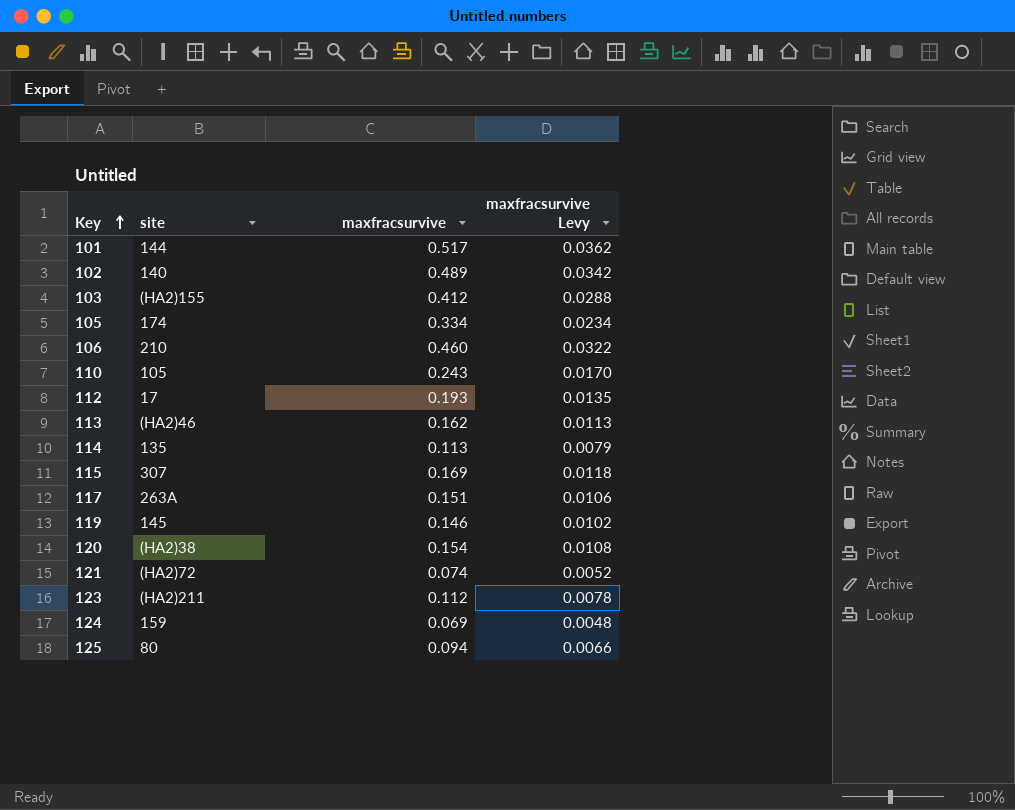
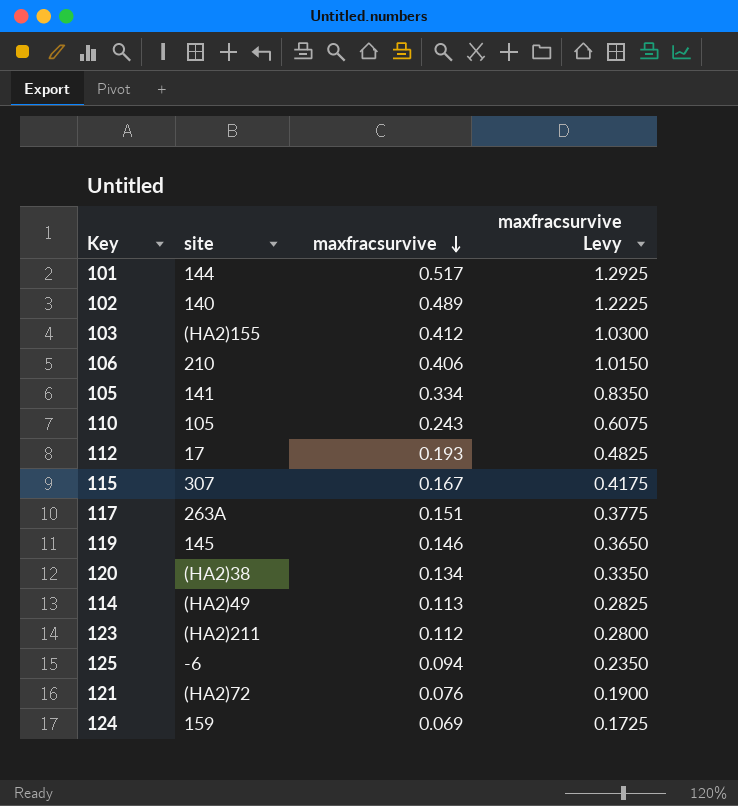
row order: Key ascending -> maxfracsurvive descending
column maxfracsurvive Levy | formula: [maxfracsurvive] * 0.07 -> [maxfracsurvive] * 2.5
row 113: (HA2)46 | 0.162 | 0.0113 -> none
106 | maxfracsurvive: 0.460 -> 0.406
105 | site: 174 -> 141
115 | maxfracsurvive: 0.169 -> 0.167
120 | maxfracsurvive: 0.154 -> 0.134
114 | site: 135 -> (HA2)49
125 | site: 80 -> -6
121 | maxfracsurvive: 0.074 -> 0.076

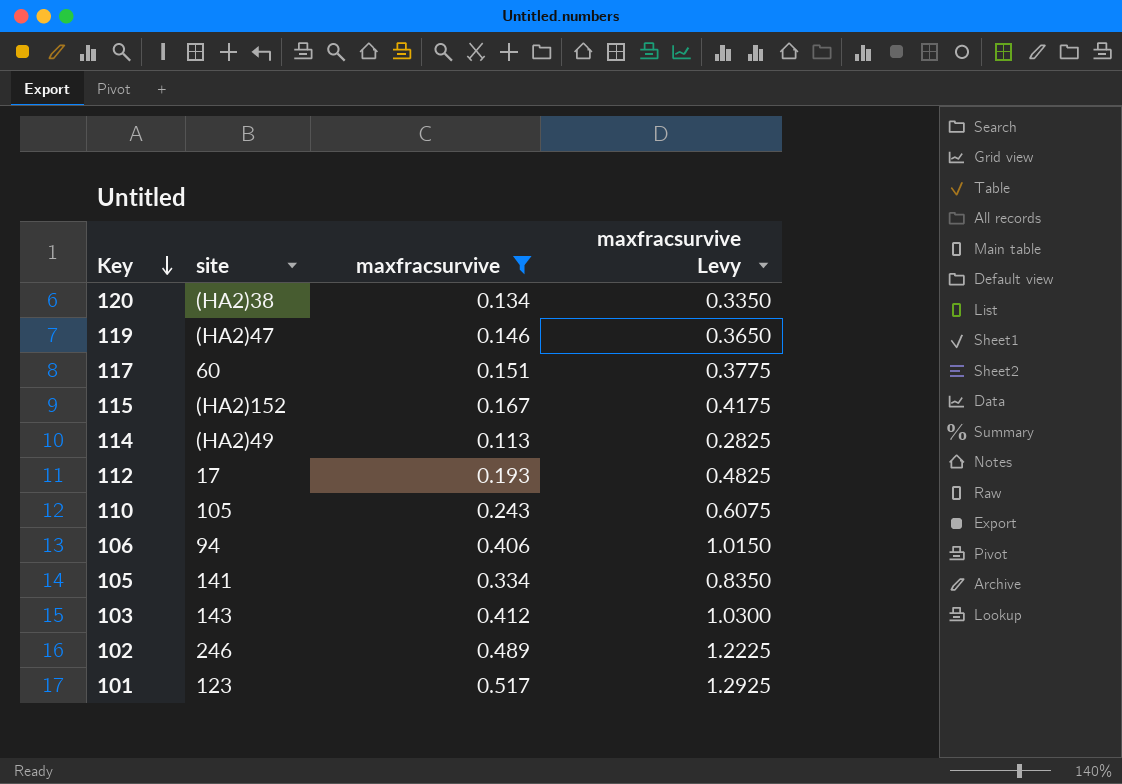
filter: none -> maxfracsurvive >= 0.113
row order: maxfracsurvive descending -> Key descending
119 | site: 145 -> (HA2)47
117 | site: 263A -> 60
115 | site: 307 -> (HA2)152
106 | site: 210 -> 94
103 | site: (HA2)155 -> 143
102 | site: 140 -> 246
101 | site: 144 -> 123

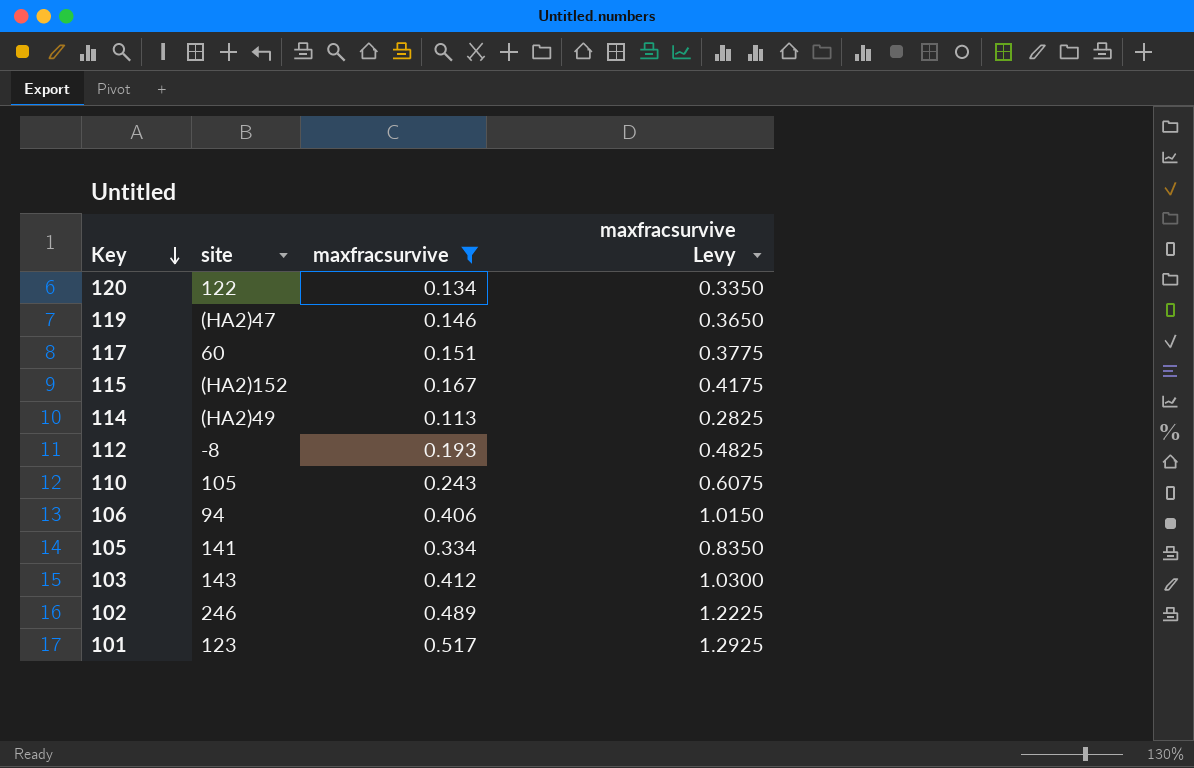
120 | site: (HA2)38 -> 122
112 | site: 17 -> -8

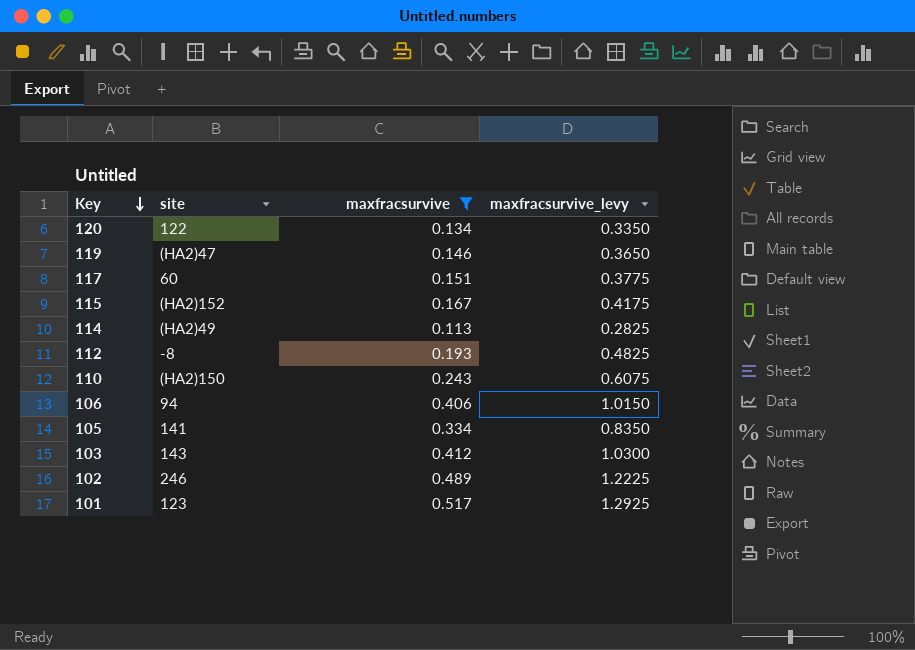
column name: maxfracsurvive Levy -> maxfracsurvive_levy
110 | site: 105 -> (HA2)150

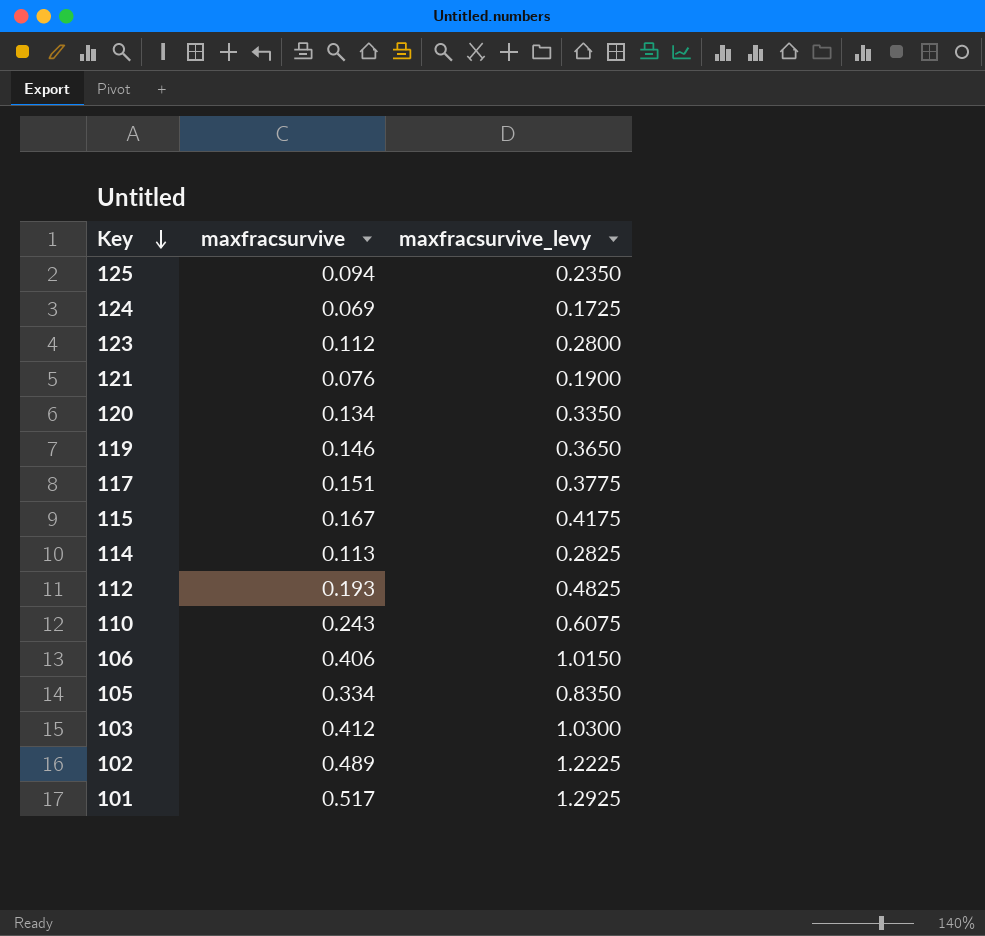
filter: maxfracsurvive >= 0.113 -> none
column site | position: 2 -> none

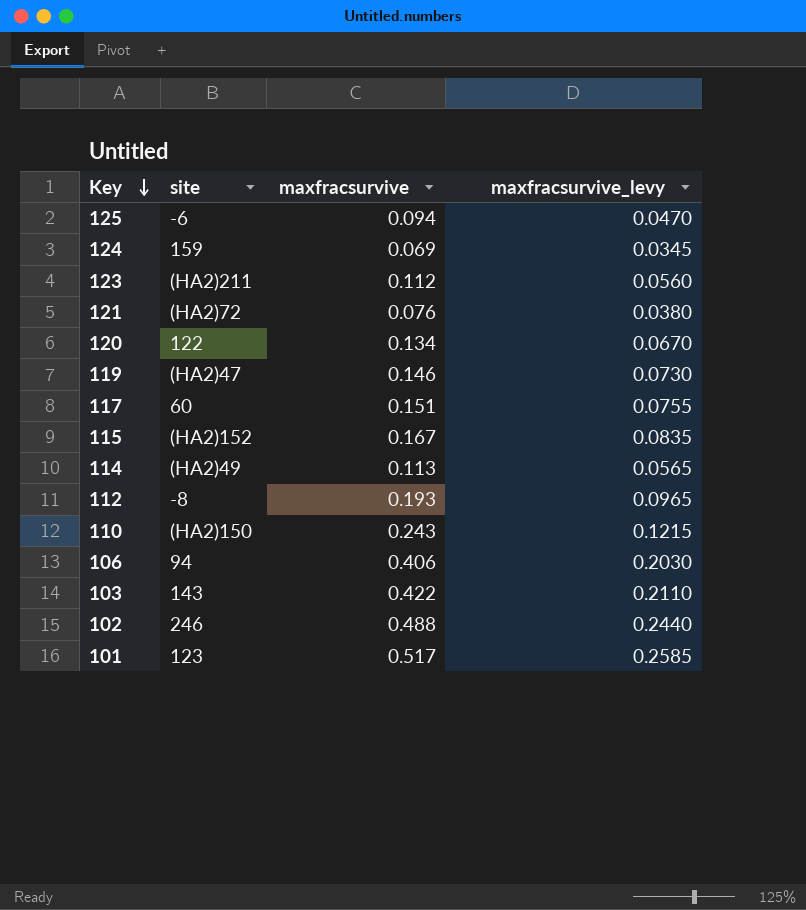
column site | position: none -> 2
column maxfracsurvive_levy | formula: [maxfracsurvive] * 2.5 -> [maxfracsurvive] * 0.5
row 105: 0.334 | 0.8350 -> none
103 | maxfracsurvive: 0.412 -> 0.422
102 | maxfracsurvive: 0.489 -> 0.488

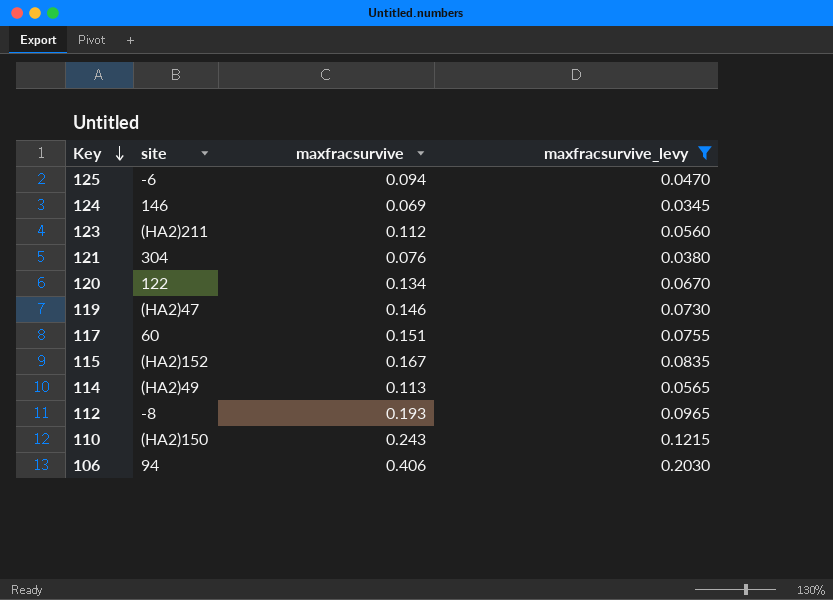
filter: none -> maxfracsurvive_levy <= 0.2030
124 | site: 159 -> 146
121 | site: (HA2)72 -> 304

